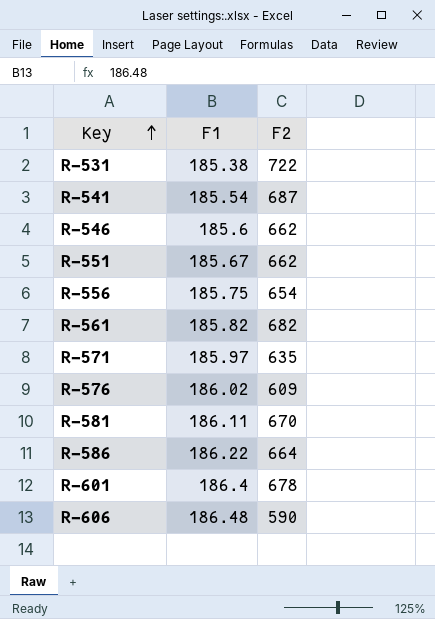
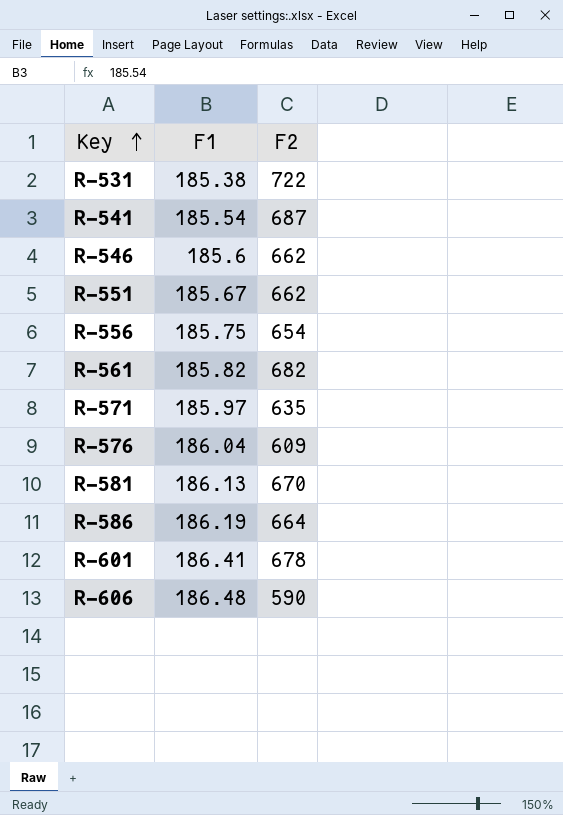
R-576 | F1: 186.02 -> 186.04
R-581 | F1: 186.11 -> 186.13
R-586 | F1: 186.22 -> 186.19
R-601 | F1: 186.4 -> 186.41

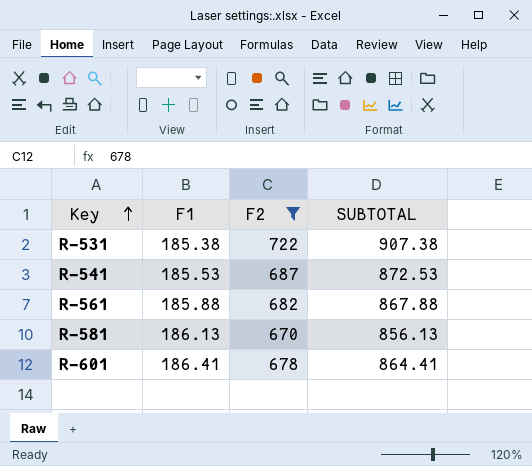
filter: none -> F2 >= 670
column SUBTOTAL | formula: none -> [F1] + [F2]
R-541 | F1: 185.54 -> 185.53
R-561 | F1: 185.82 -> 185.88

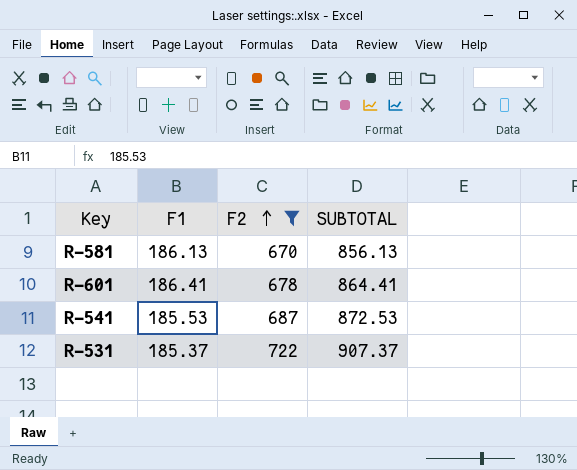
row order: Key ascending -> F2 ascending
row R-561: 185.88 | 682 | 867.88 -> none
R-531 | F1: 185.38 -> 185.37
R-531 | SUBTOTAL: 907.38 -> 907.37

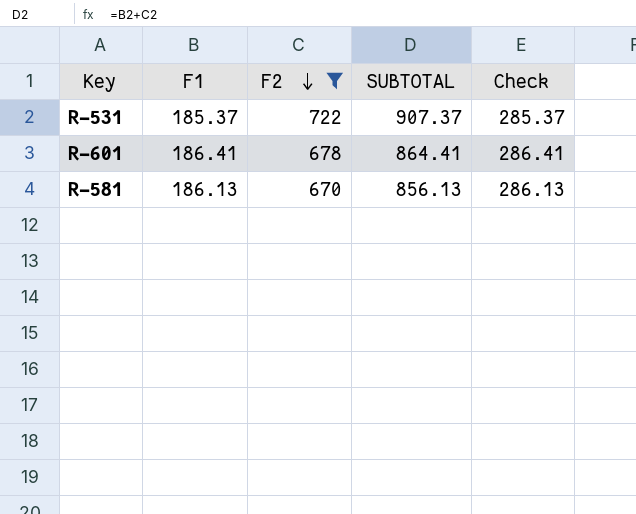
row order: F2 ascending -> F2 descending
column Check | formula: none -> [F1] + 100
row R-541: 185.53 | 687 | 872.53 -> none

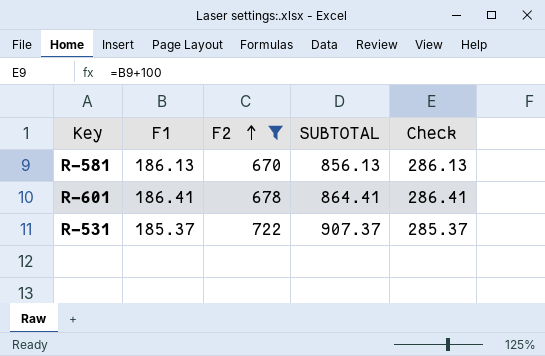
row order: F2 descending -> F2 ascending

